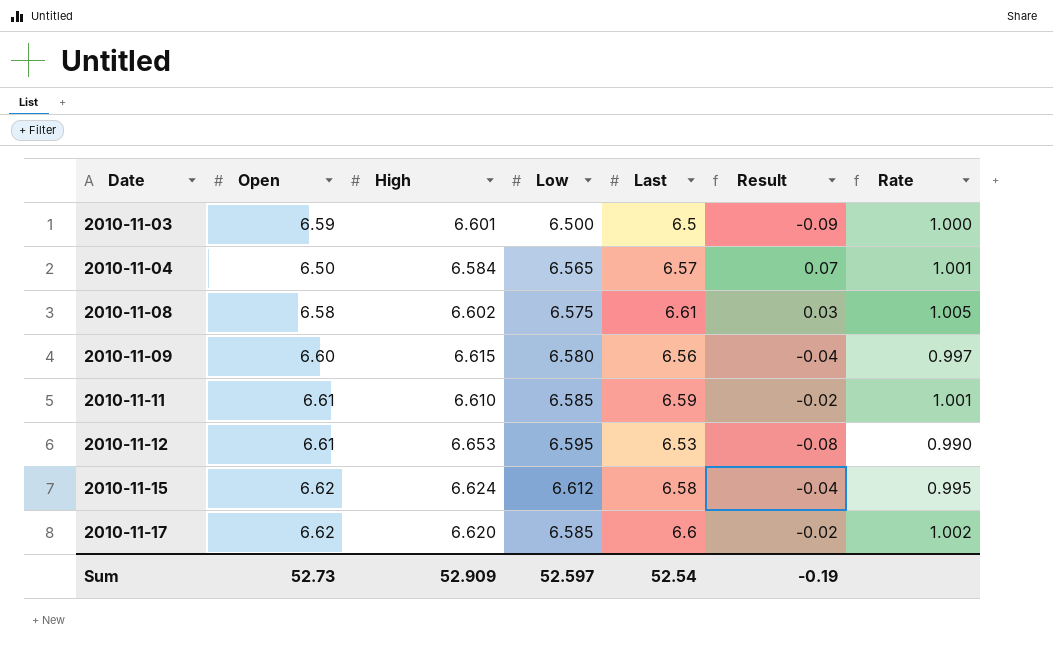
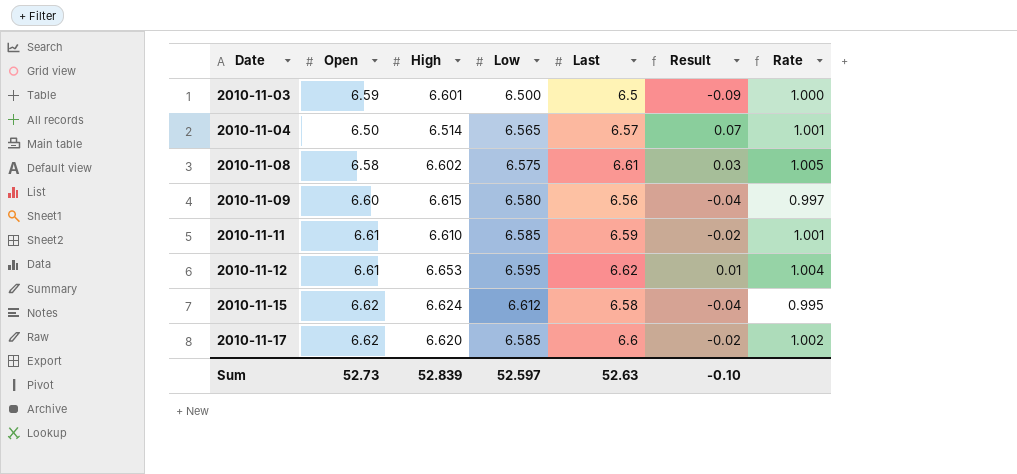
2010-11-04 | High: 6.584 -> 6.514
2010-11-12 | Last: 6.53 -> 6.62
2010-11-12 | Result: -0.08 -> 0.01
2010-11-12 | Rate: 0.990 -> 1.004
Sum | High: 52.909 -> 52.839
Sum | Last: 52.54 -> 52.63
Sum | Result: -0.19 -> -0.10

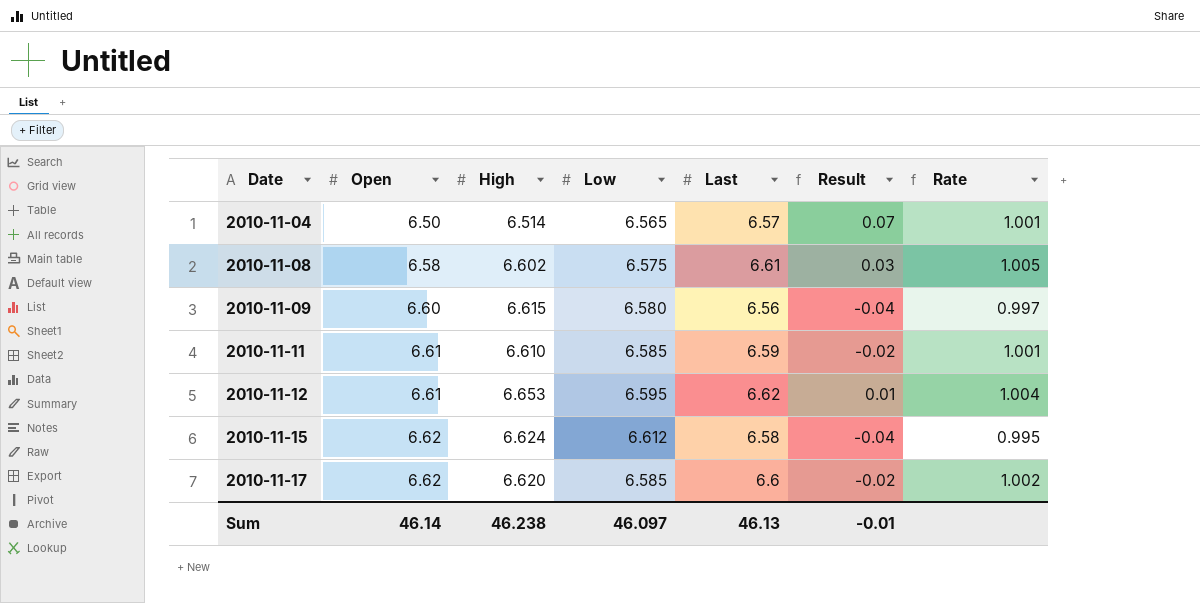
row 2010-11-03: 6.59 | 6.601 | 6.500 | 6.5 | -0.09 | 1.000 -> none
Sum | Open: 52.73 -> 46.14
Sum | High: 52.839 -> 46.238
Sum | Low: 52.597 -> 46.097
Sum | Last: 52.63 -> 46.13
Sum | Result: -0.10 -> -0.01

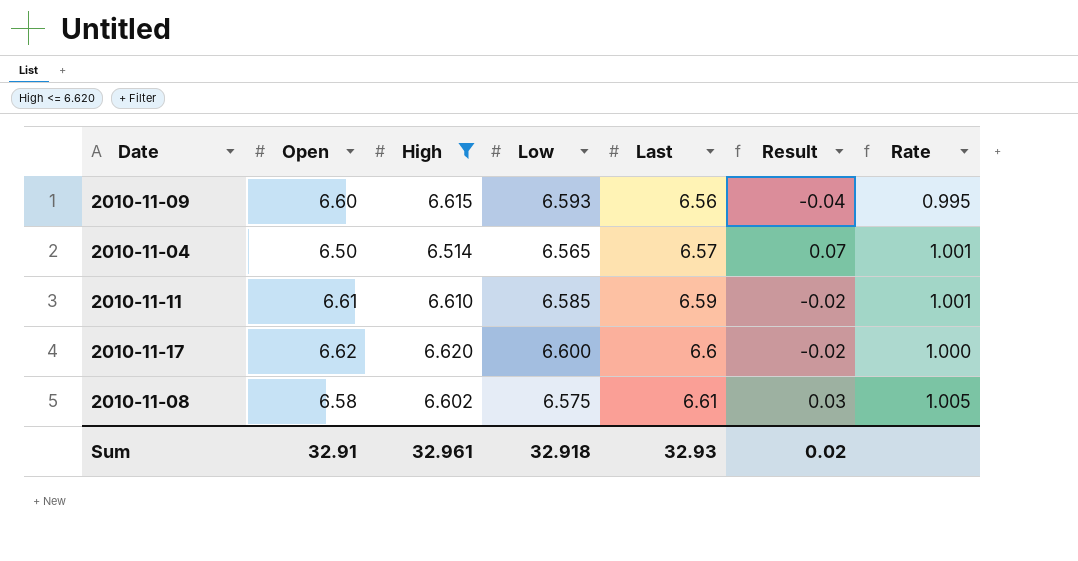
filter: none -> High <= 6.620
row order: Date ascending -> Last ascending
2010-11-09 | Low: 6.580 -> 6.593
2010-11-09 | Rate: 0.997 -> 0.995
2010-11-17 | Low: 6.585 -> 6.600
2010-11-17 | Rate: 1.002 -> 1.000
Sum | Open: 46.14 -> 32.91
Sum | High: 46.238 -> 32.961
Sum | Low: 46.097 -> 32.918
Sum | Last: 46.13 -> 32.93
Sum | Result: -0.01 -> 0.02

